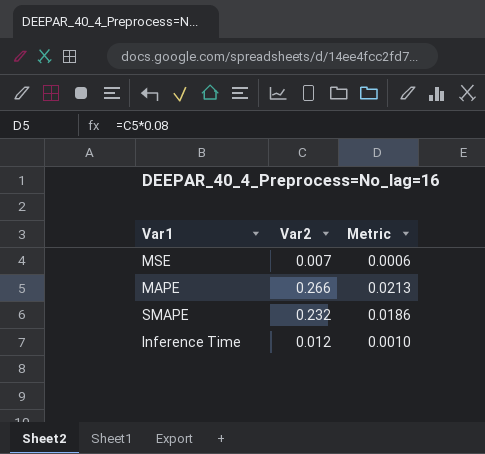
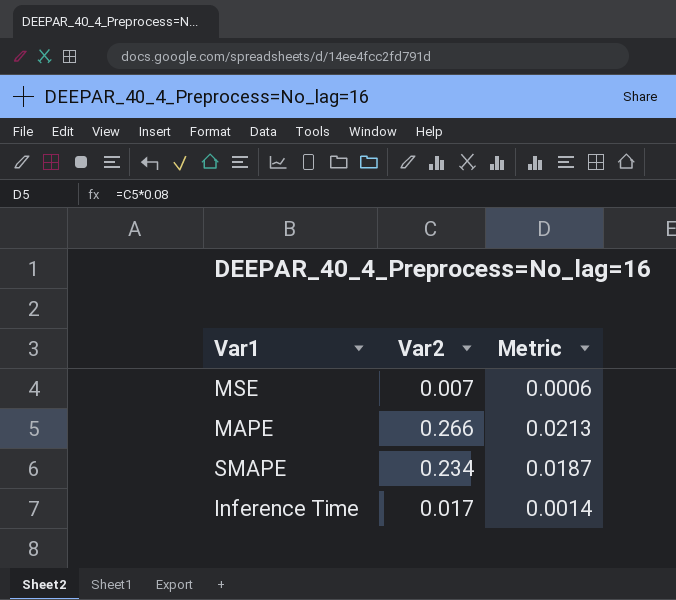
SMAPE | Var2: 0.232 -> 0.234
SMAPE | Metric: 0.0186 -> 0.0187
Inference Time | Var2: 0.012 -> 0.017
Inference Time | Metric: 0.0010 -> 0.0014

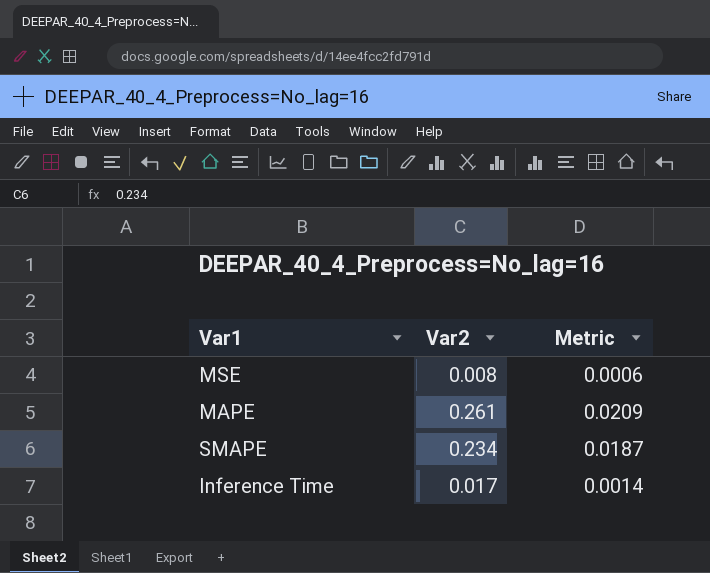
MSE | Var2: 0.007 -> 0.008
MAPE | Var2: 0.266 -> 0.261
MAPE | Metric: 0.0213 -> 0.0209

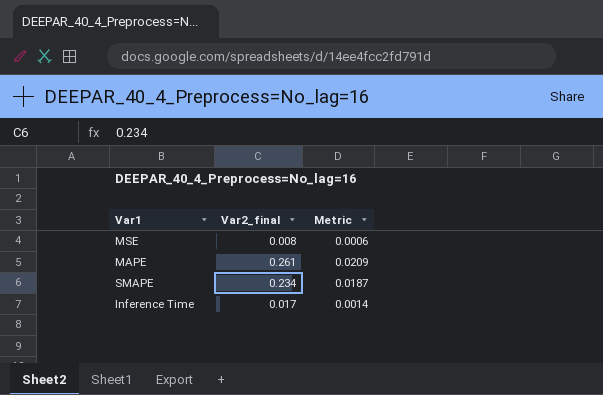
column name: Var2 -> Var2_final

